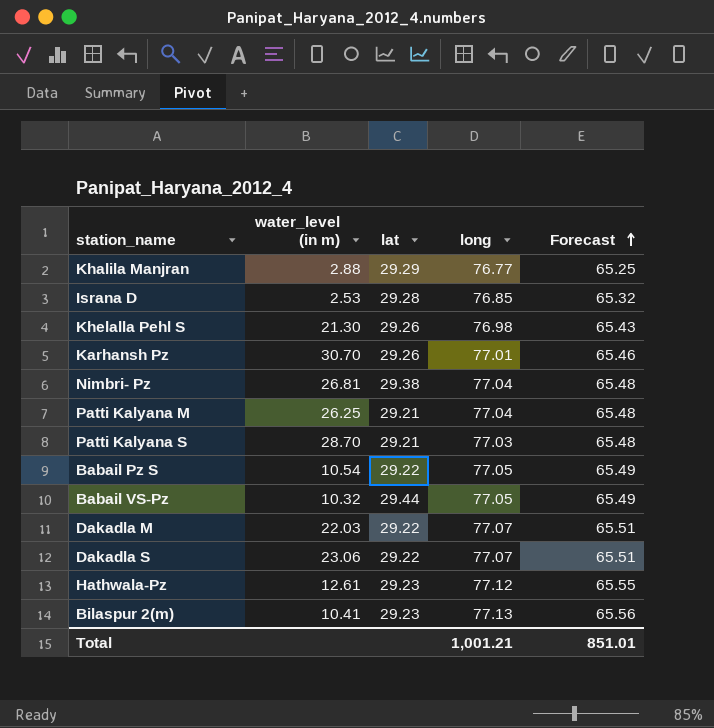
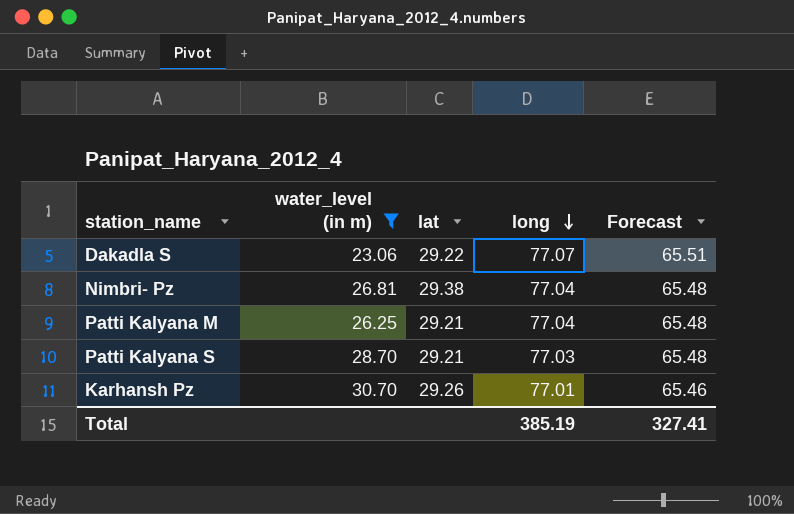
filter: none -> water_level (in m) >= 23.06
row order: Forecast ascending -> long descending
Total | long: 1,001.21 -> 385.19
Total | Forecast: 851.01 -> 327.41

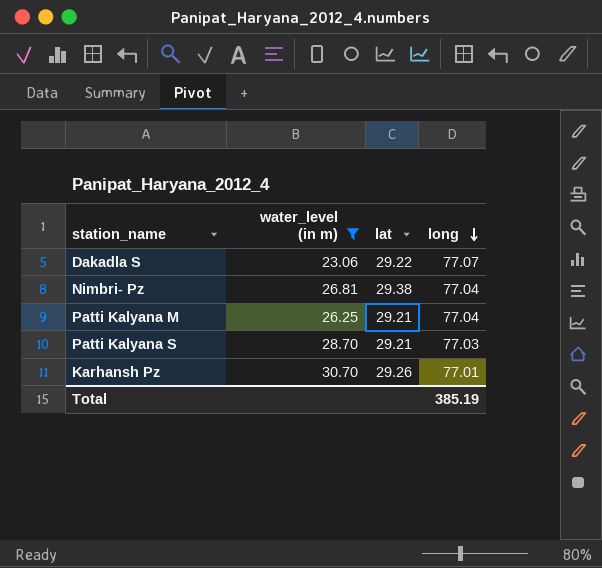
column Forecast | formula: [long] * 0.85 -> none

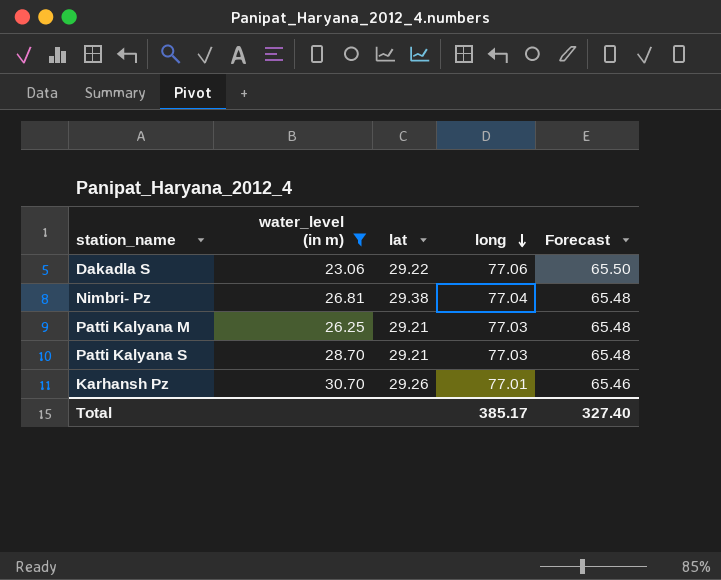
column Forecast | formula: none -> [long] * 0.85
Dakadla S | long: 77.07 -> 77.06
Patti Kalyana M | long: 77.04 -> 77.03
Total | long: 385.19 -> 385.17

